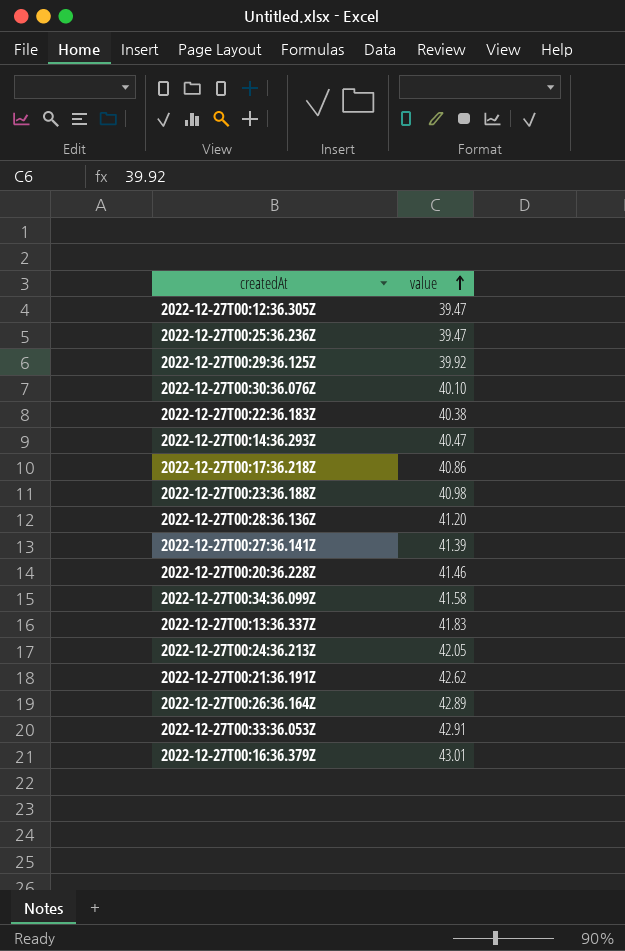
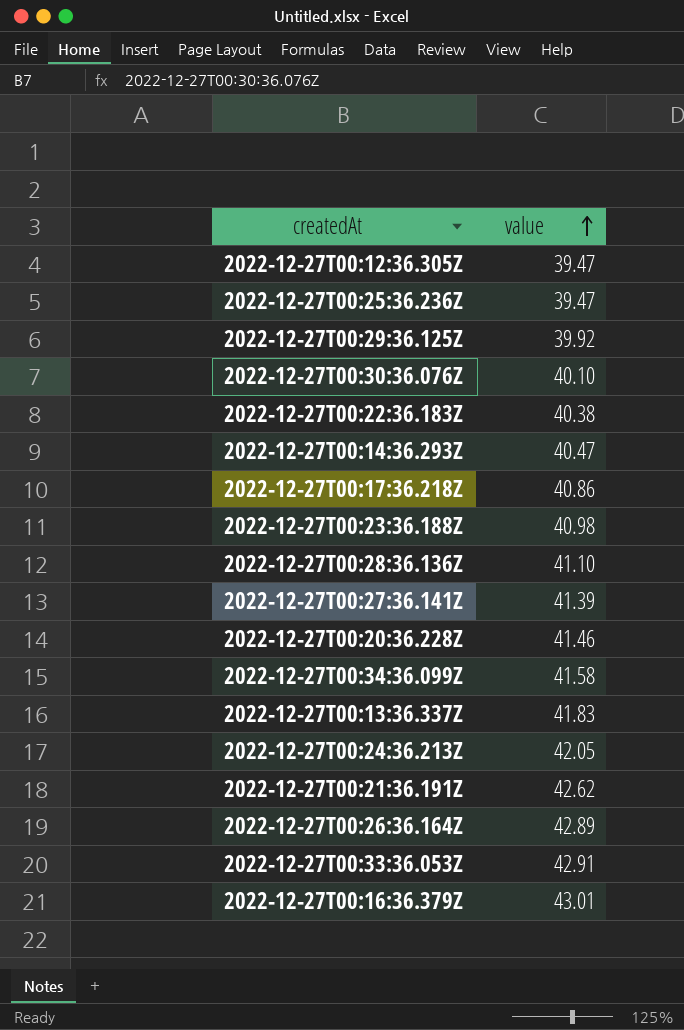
2022-12-27T00:28:36.136Z | value: 41.20 -> 41.10

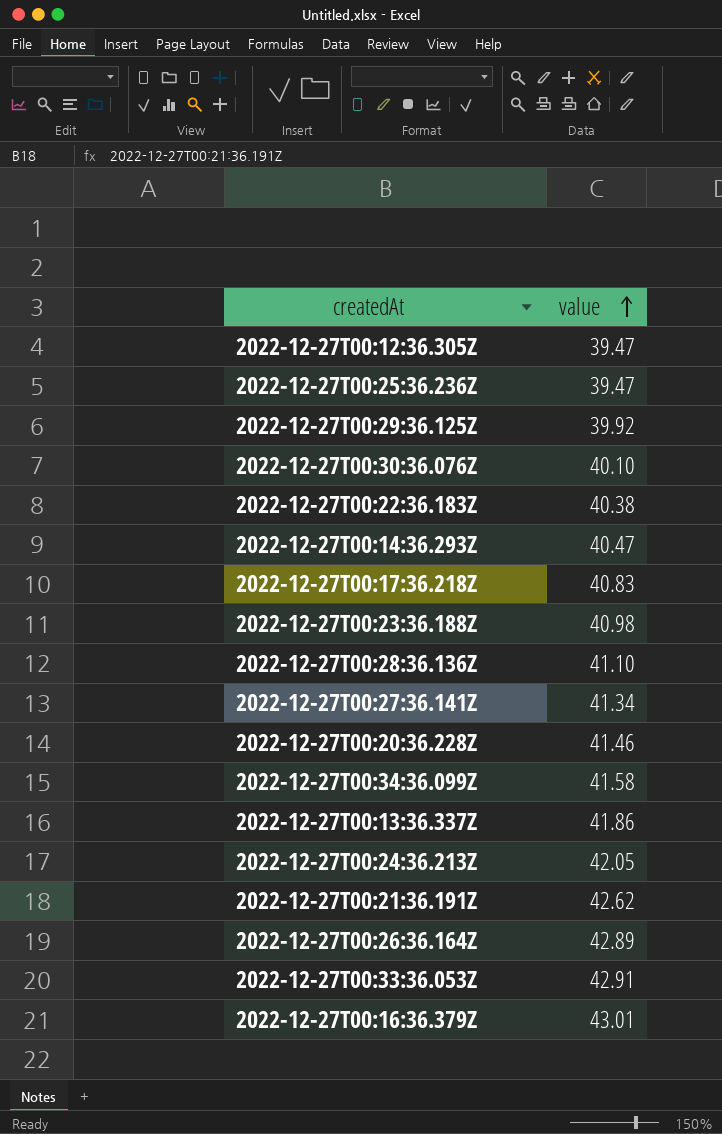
2022-12-27T00:17:36.218Z | value: 40.86 -> 40.83
2022-12-27T00:27:36.141Z | value: 41.39 -> 41.34
2022-12-27T00:13:36.337Z | value: 41.83 -> 41.86

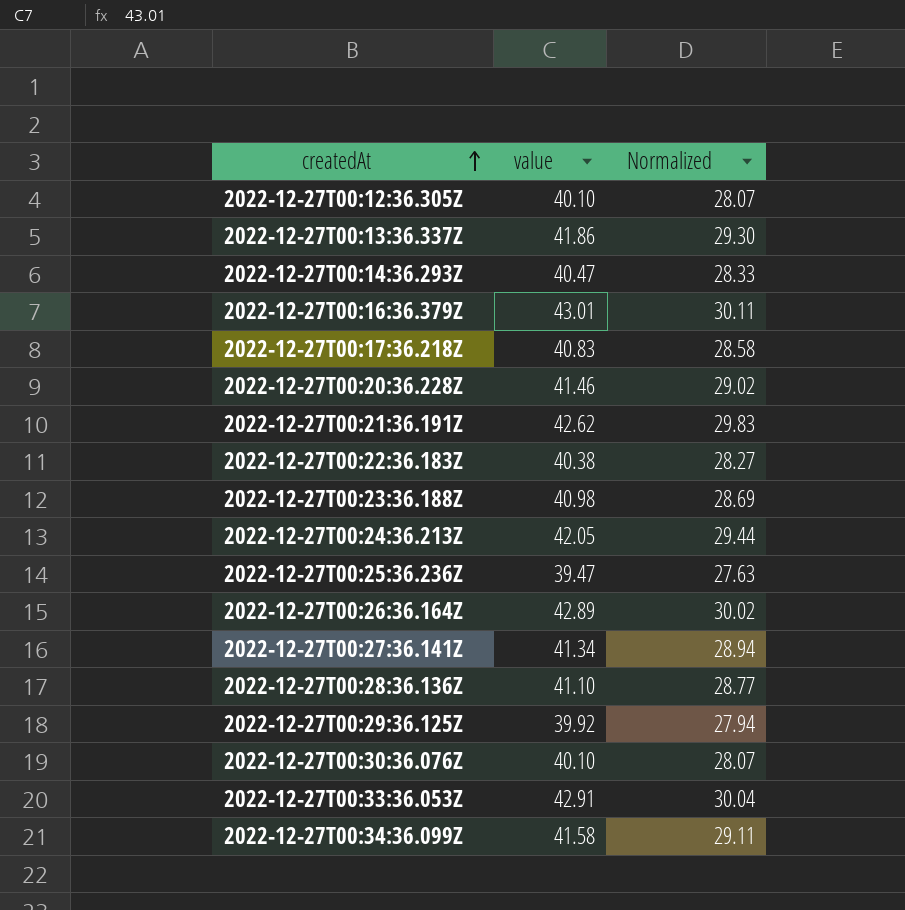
row order: value ascending -> createdAt ascending
column Normalized | formula: none -> [value] * 0.7
2022-12-27T00:12:36.305Z | value: 39.47 -> 40.10

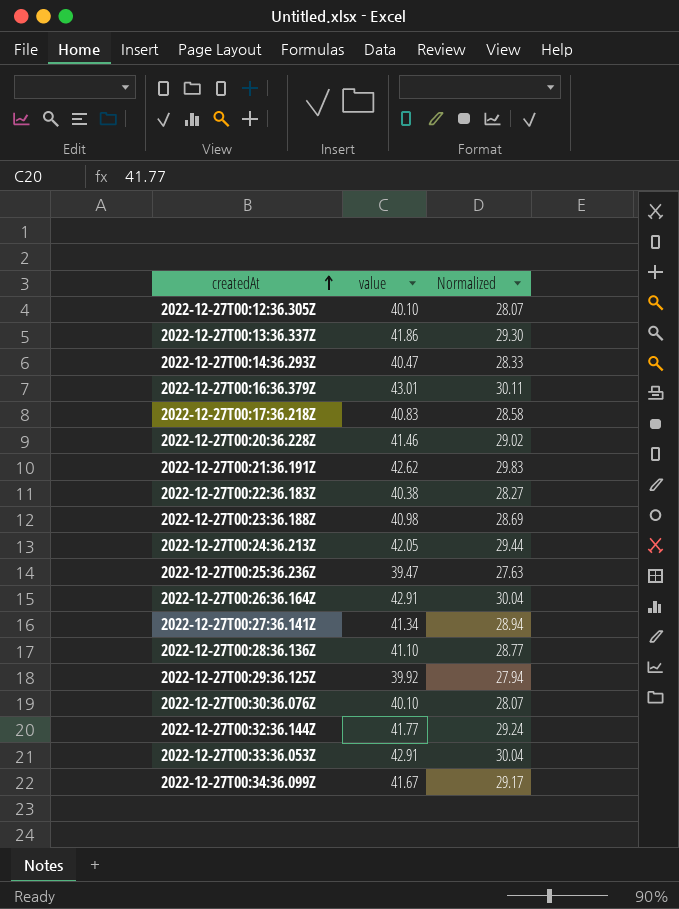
2022-12-27T00:26:36.164Z | value: 42.89 -> 42.91
2022-12-27T00:26:36.164Z | Normalized: 30.02 -> 30.04
row 2022-12-27T00:32:36.144Z: none -> 41.77 | 29.24
2022-12-27T00:34:36.099Z | value: 41.58 -> 41.67
2022-12-27T00:34:36.099Z | Normalized: 29.11 -> 29.17

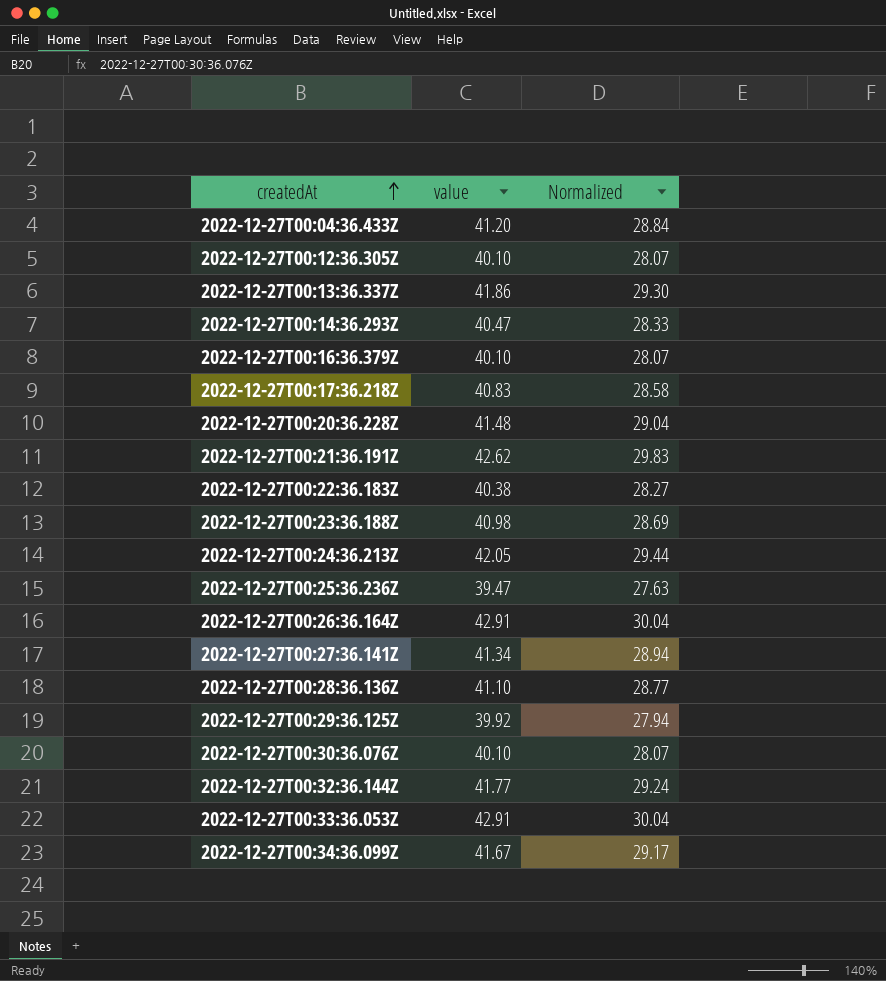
row 2022-12-27T00:04:36.433Z: none -> 41.20 | 28.84
2022-12-27T00:16:36.379Z | value: 43.01 -> 40.10
2022-12-27T00:16:36.379Z | Normalized: 30.11 -> 28.07
2022-12-27T00:20:36.228Z | value: 41.46 -> 41.48
2022-12-27T00:20:36.228Z | Normalized: 29.02 -> 29.04

